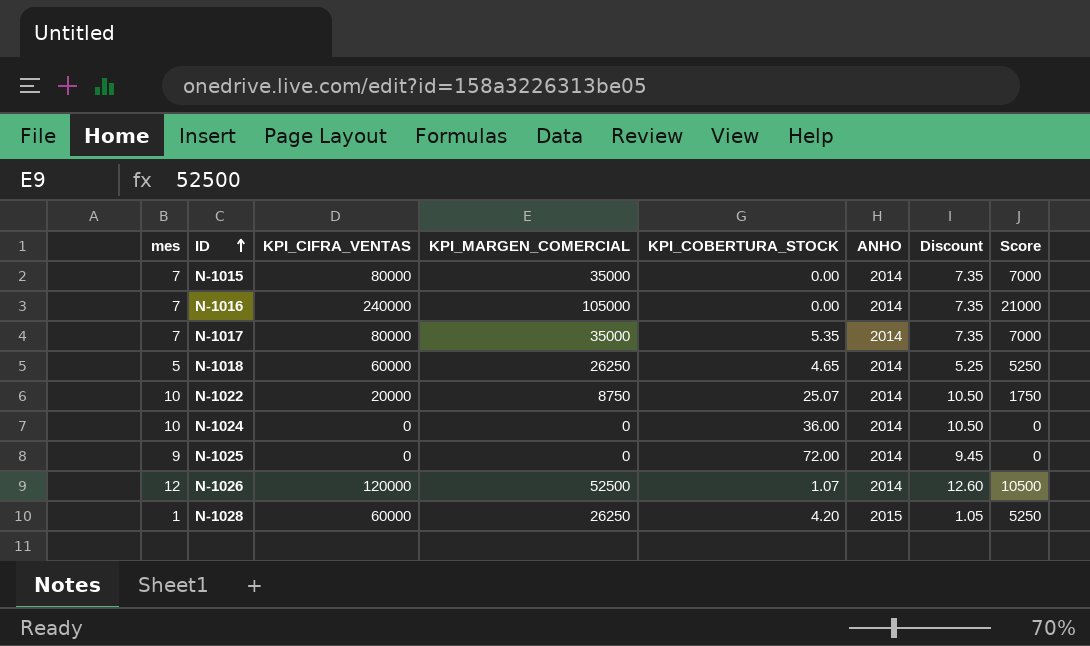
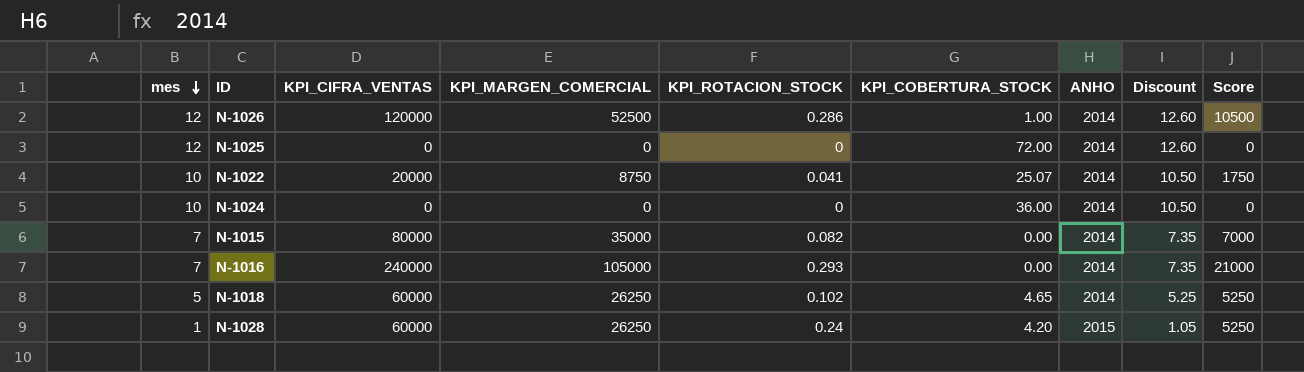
row order: ID ascending -> mes descending
column KPI_ROTACION_STOCK | position: none -> 5
row N-1017: 7 | 80000 | 35000 | 5.35 | 2014 | 7.35 | 7000 -> none
N-1026 | KPI_COBERTURA_STOCK: 1.07 -> 1.00
N-1025 | mes: 9 -> 12
N-1025 | Discount: 9.45 -> 12.60

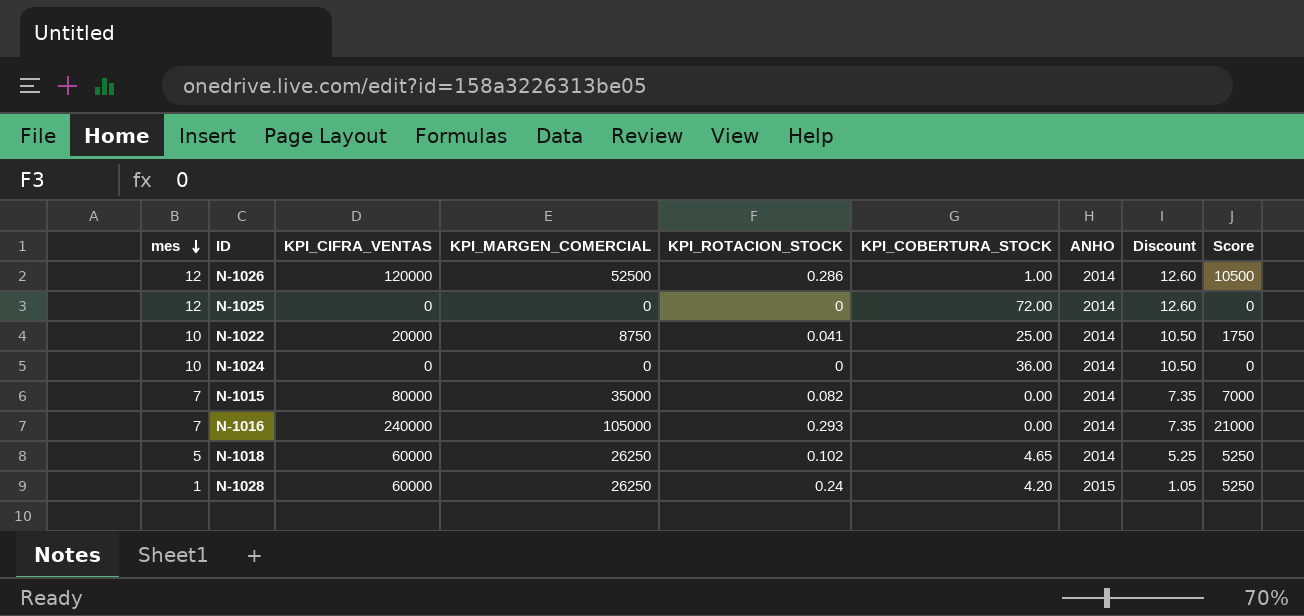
N-1022 | KPI_COBERTURA_STOCK: 25.07 -> 25.00

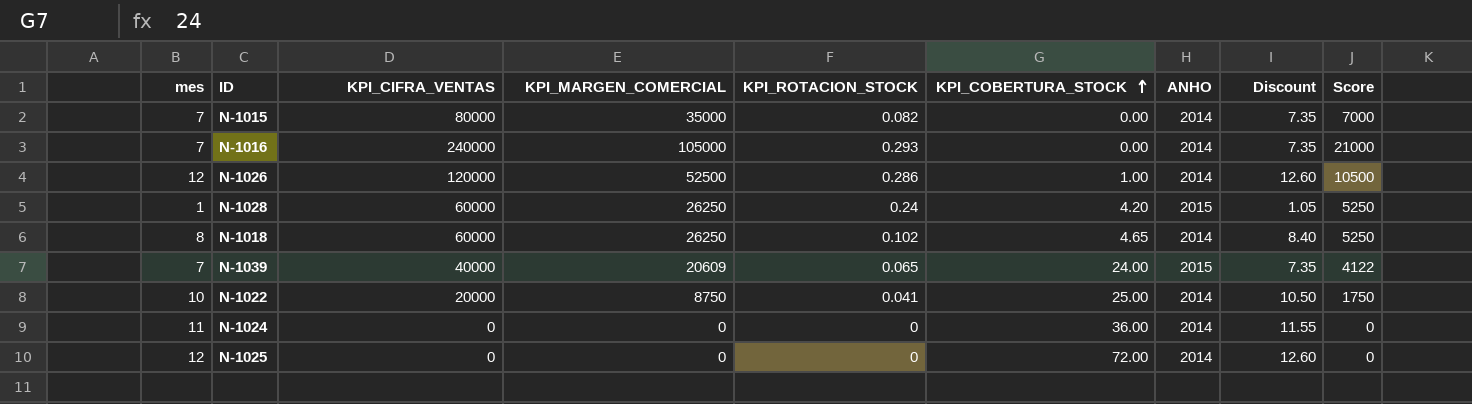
row order: mes descending -> KPI_COBERTURA_STOCK ascending
N-1018 | mes: 5 -> 8
N-1018 | Discount: 5.25 -> 8.40
row N-1039: none -> 7 | 40000 | 20609 | 0.065 | 24.00 | 2015 | 7.35 | 4122
N-1024 | mes: 10 -> 11
N-1024 | Discount: 10.50 -> 11.55

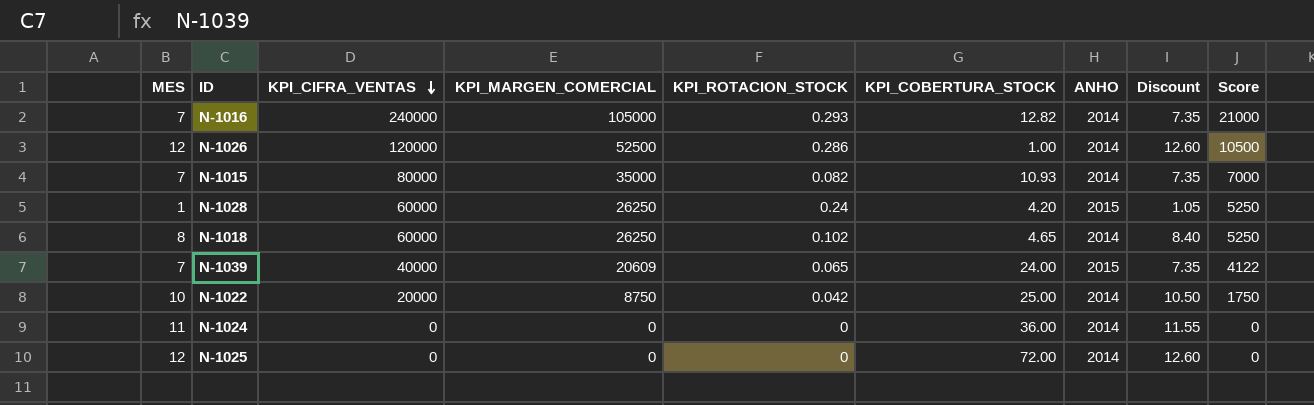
row order: KPI_COBERTURA_STOCK ascending -> KPI_CIFRA_VENTAS descending
column name: mes -> MES
N-1016 | KPI_COBERTURA_STOCK: 0.00 -> 12.82
N-1015 | KPI_COBERTURA_STOCK: 0.00 -> 10.93
N-1022 | KPI_ROTACION_STOCK: 0.041 -> 0.042

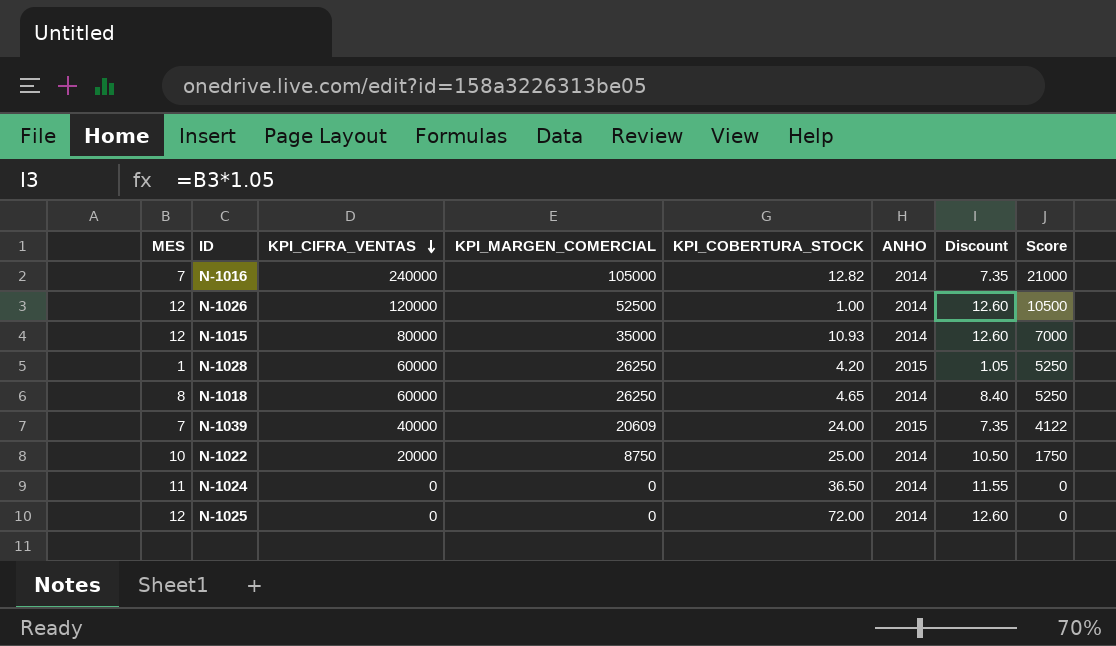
column KPI_ROTACION_STOCK | position: 5 -> none
N-1015 | MES: 7 -> 12
N-1015 | Discount: 7.35 -> 12.60
N-1024 | KPI_COBERTURA_STOCK: 36.00 -> 36.50

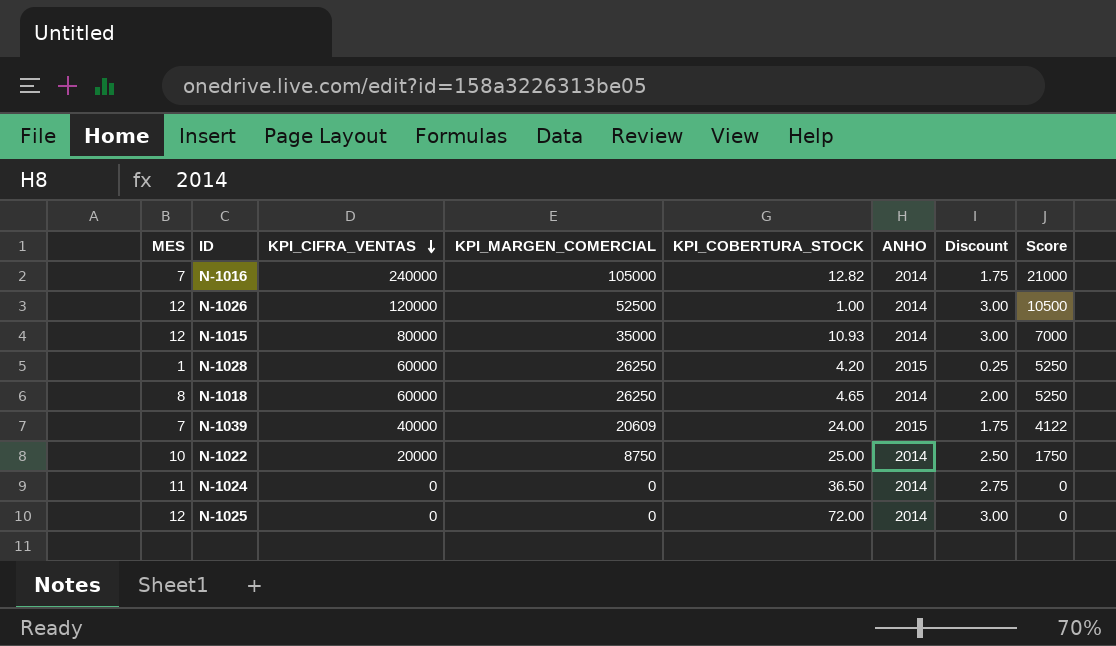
column Discount | formula: [MES] * 1.05 -> [MES] * 0.25

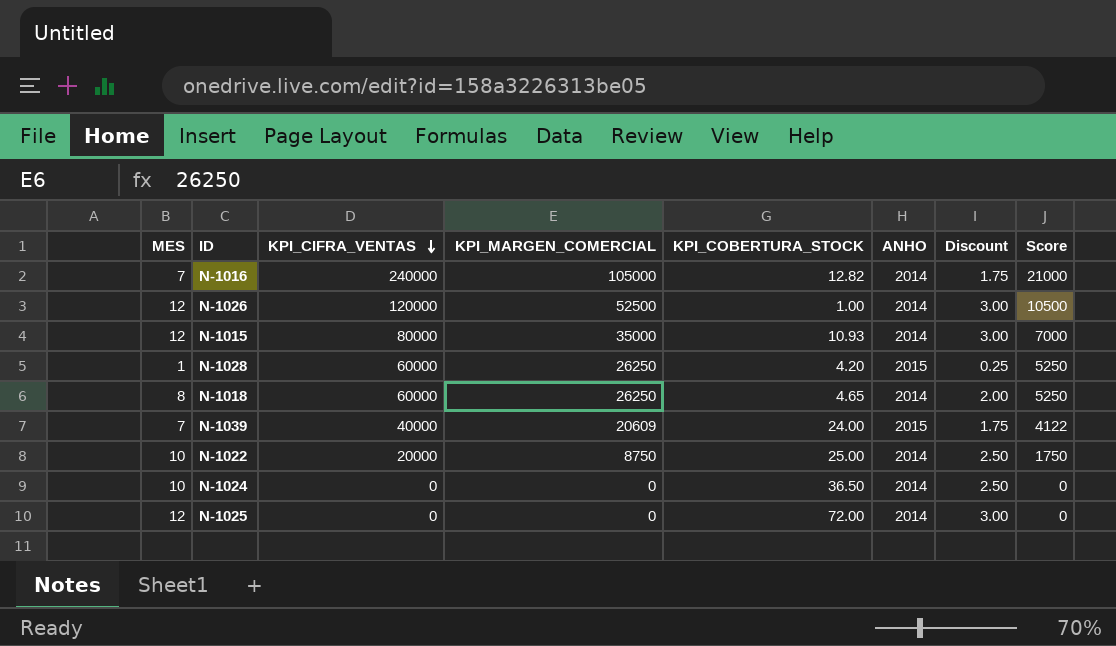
N-1024 | MES: 11 -> 10
N-1024 | Discount: 2.75 -> 2.50

